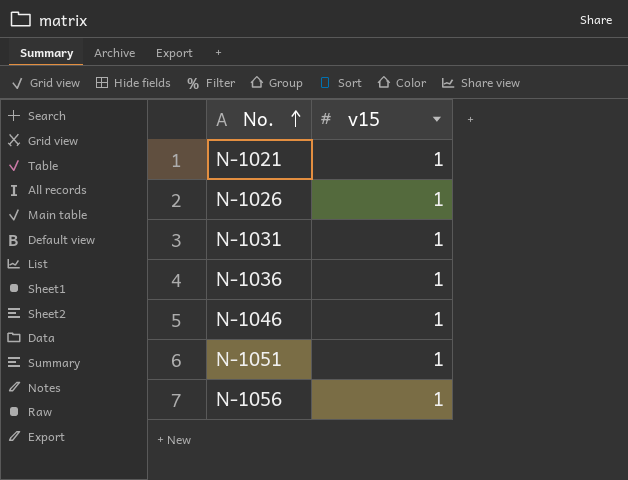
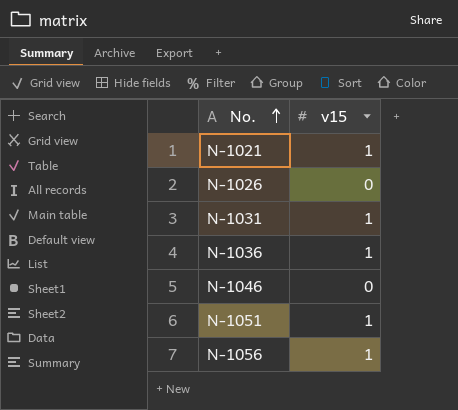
N-1026 | v15: 1 -> 0
N-1046 | v15: 1 -> 0

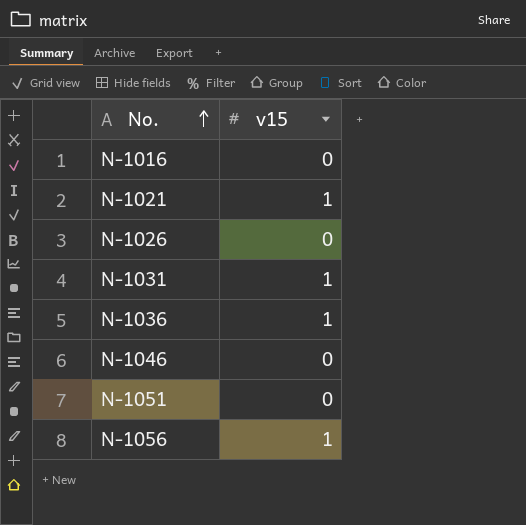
row N-1016: none -> 0
N-1051 | v15: 1 -> 0

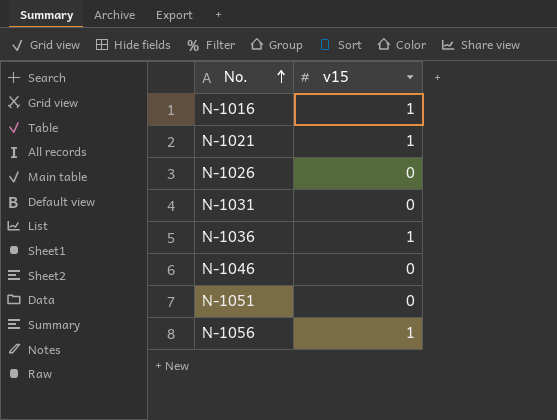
N-1016 | v15: 0 -> 1
N-1031 | v15: 1 -> 0

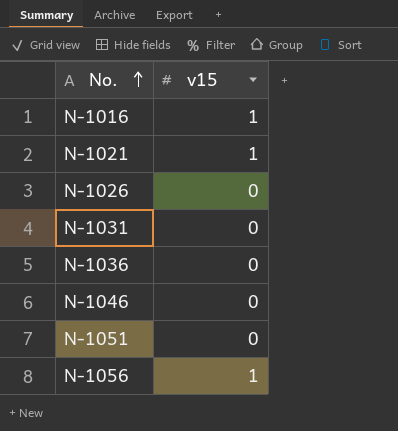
N-1036 | v15: 1 -> 0

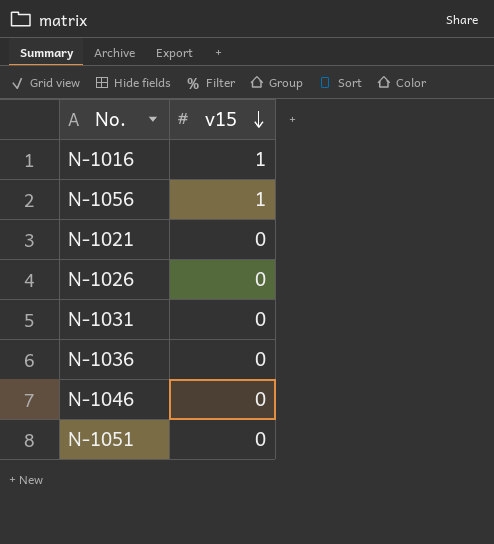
row order: No. ascending -> v15 descending
N-1021 | v15: 1 -> 0

